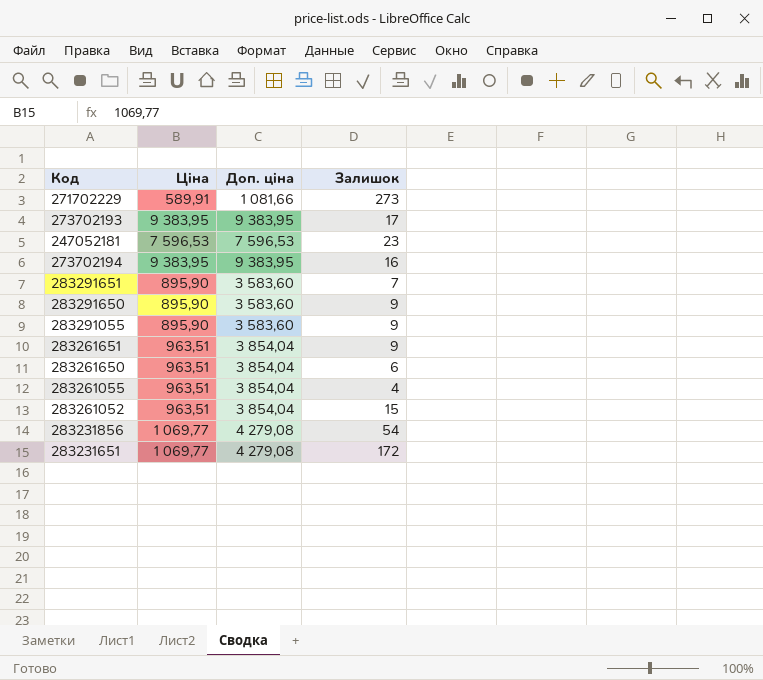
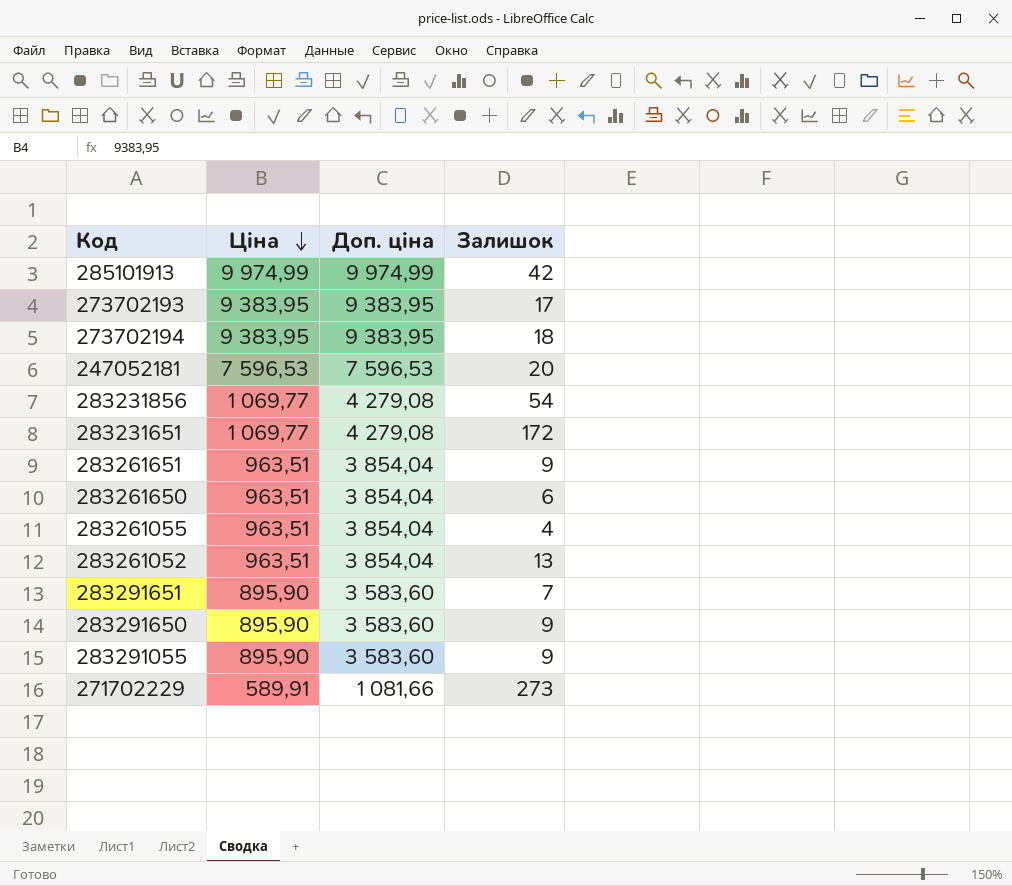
row order: none -> Ціна descending
row 285101913: none -> 9 974,99 | 9 974,99 | 42
273702194 | Залишок: 16 -> 18
247052181 | Залишок: 23 -> 20
283261052 | Залишок: 15 -> 13

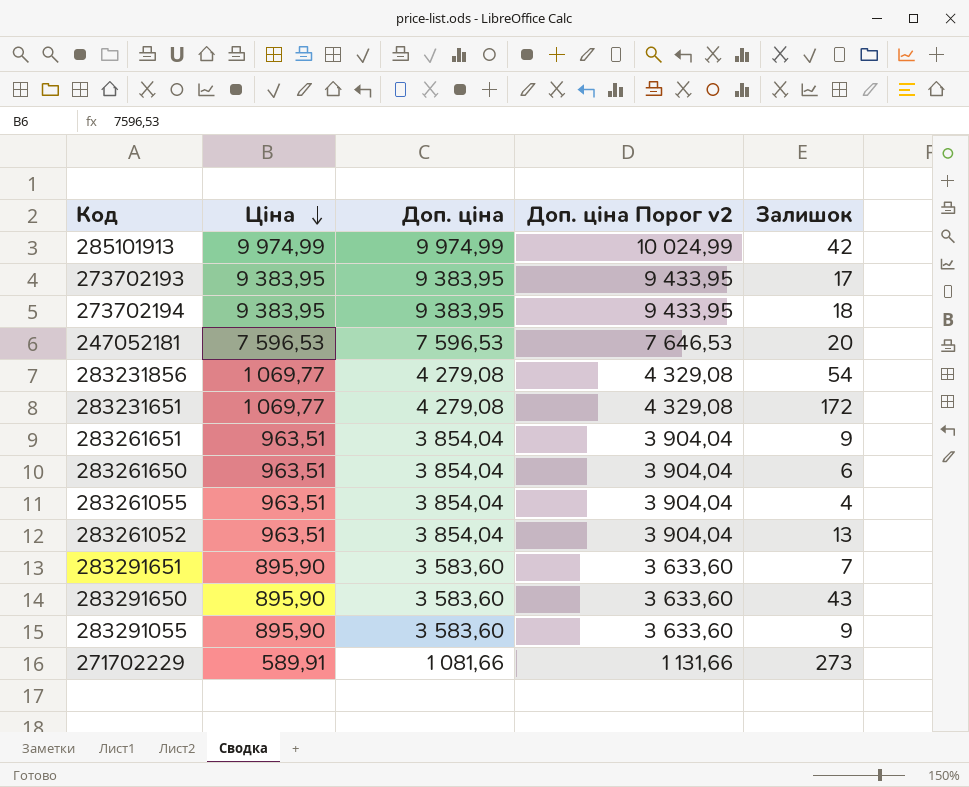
column Доп. ціна Порог v2 | formula: none -> [Доп. ціна] + 50
283291650 | Залишок: 9 -> 43

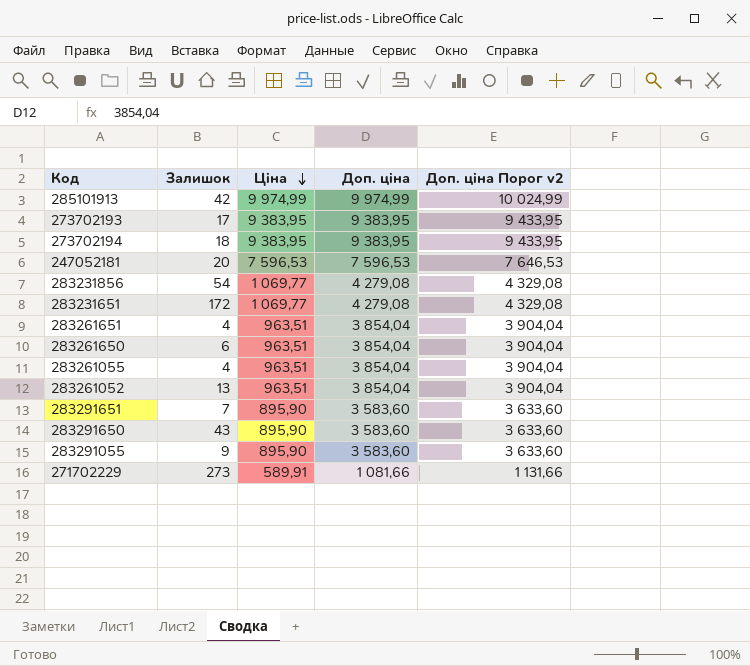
column Залишок | position: 5 -> 2
283261651 | Залишок: 9 -> 4

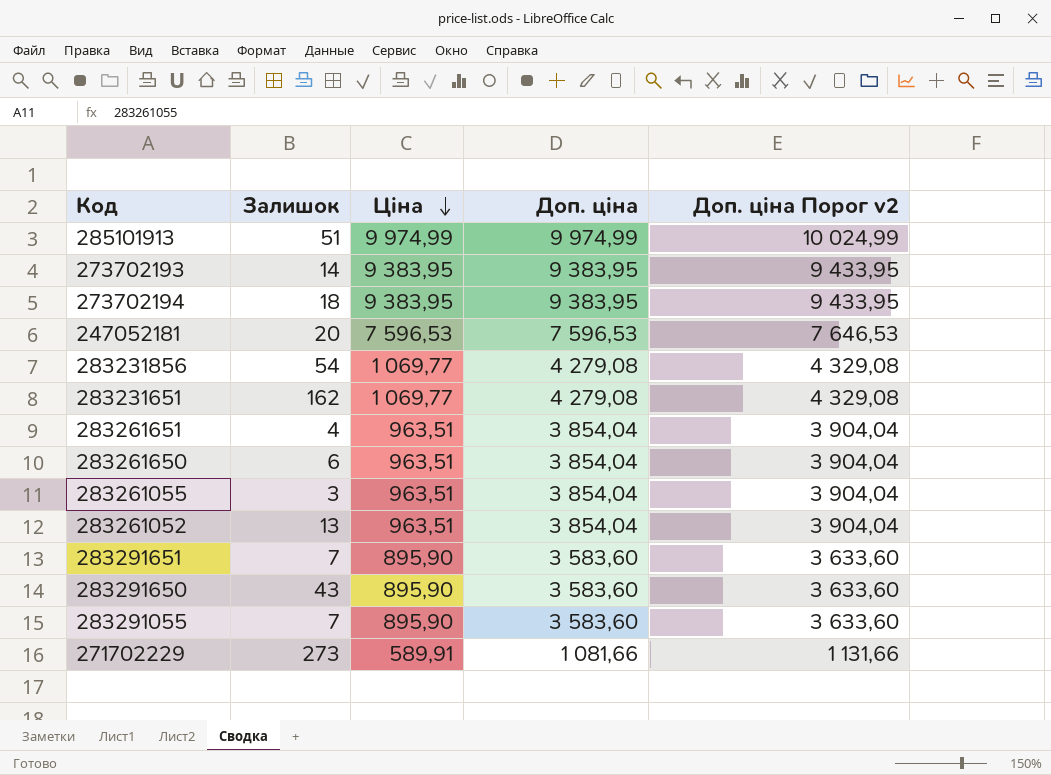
285101913 | Залишок: 42 -> 51
273702193 | Залишок: 17 -> 14
283231651 | Залишок: 172 -> 162
283261055 | Залишок: 4 -> 3
283291055 | Залишок: 9 -> 7

